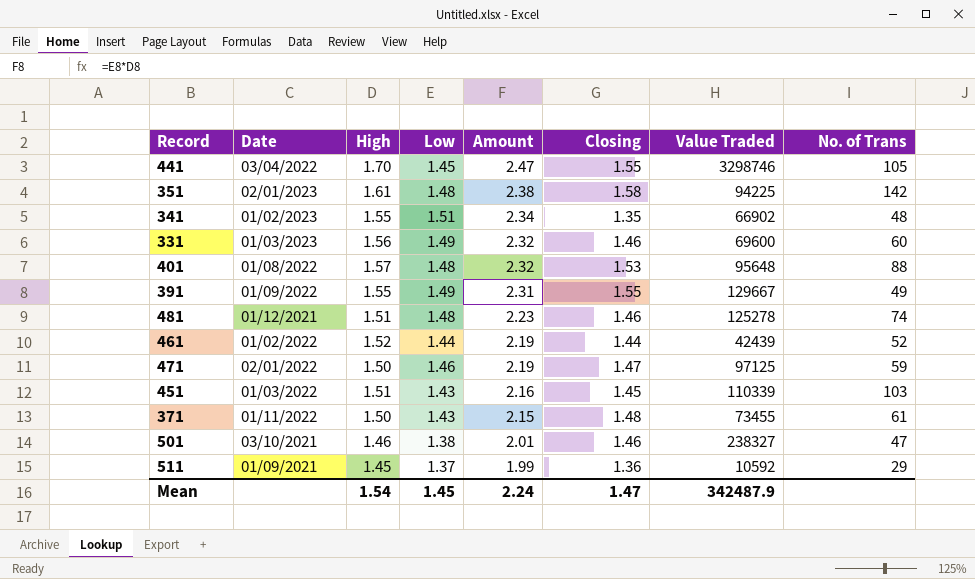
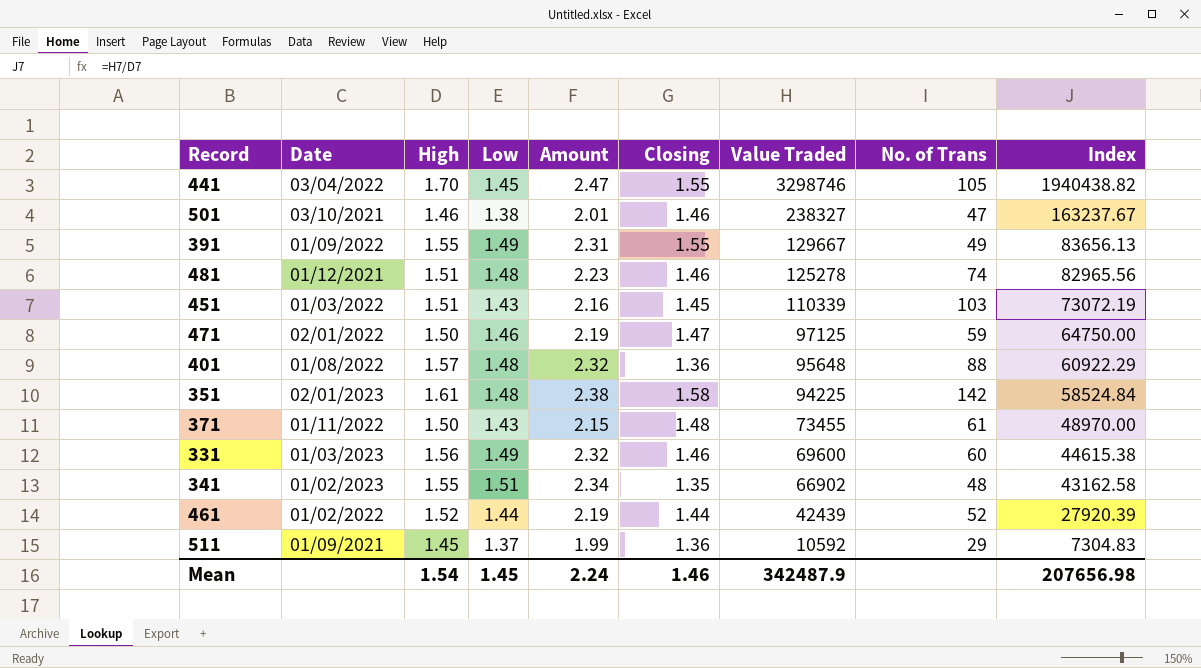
row order: Amount descending -> Value Traded descending
column Index | formula: none -> [Value Traded] / [High]
401 | Closing: 1.53 -> 1.36
Mean | Closing: 1.47 -> 1.46

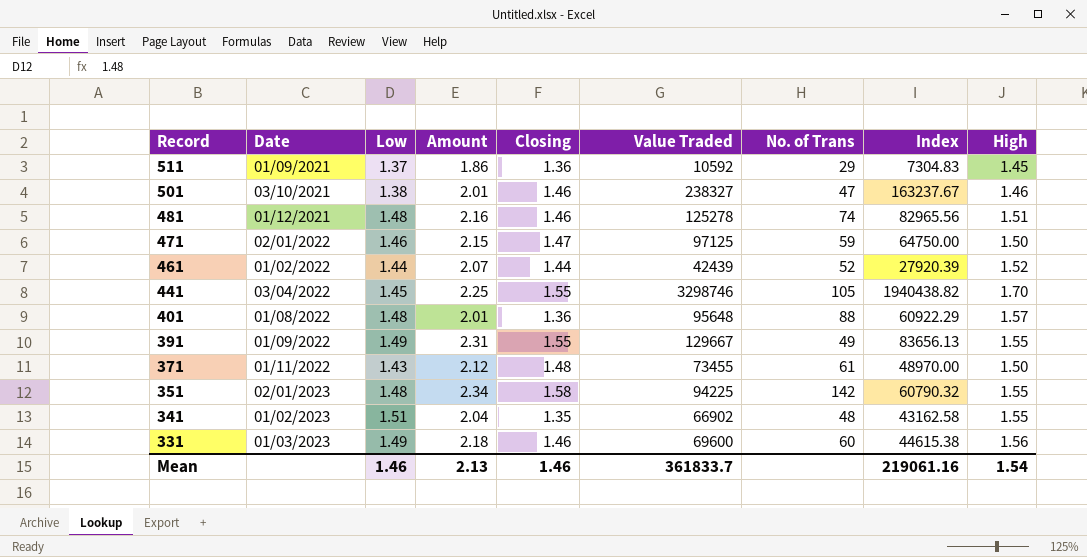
row order: Value Traded descending -> Record descending
column Amount | formula: [High] * [Low] -> [Low] * [Closing]
column High | position: 3 -> 9
row 451: 01/03/2022 | 1.51 | 1.43 | 2.16 | 1.45 | 110339 | 103 | 73072.19 -> none
351 | Index: 58524.84 -> 60790.32
351 | High: 1.61 -> 1.55
Mean | Low: 1.45 -> 1.46
Mean | Amount: 2.24 -> 2.13
Mean | Value Traded: 342487.9 -> 361833.7
Mean | Index: 207656.98 -> 219061.16

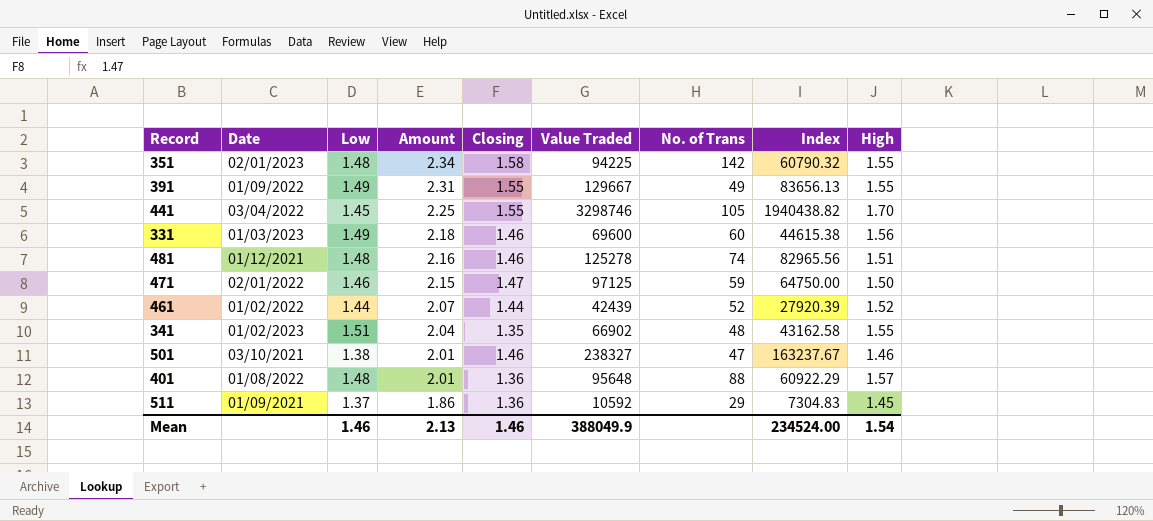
row order: Record descending -> Amount descending
row 371: 01/11/2022 | 1.43 | 2.12 | 1.48 | 73455 | 61 | 48970.00 | 1.50 -> none
Mean | Value Traded: 361833.7 -> 388049.9
Mean | Index: 219061.16 -> 234524.00

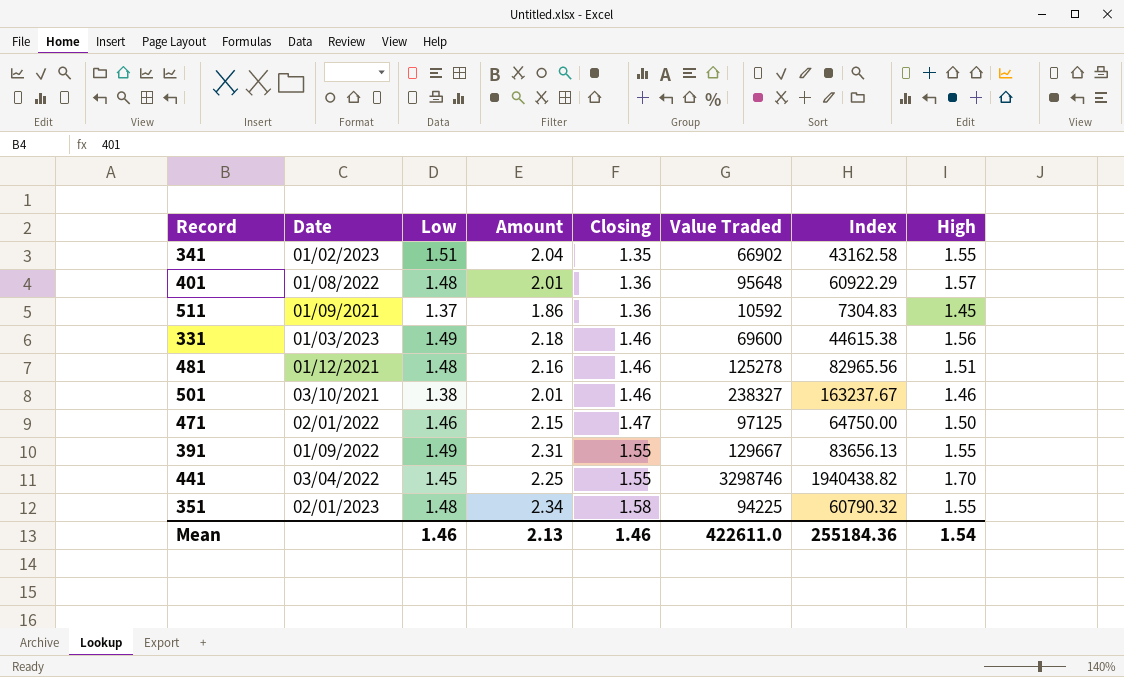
row order: Amount descending -> Closing ascending
column No. of Trans | position: 7 -> none
row 461: 01/02/2022 | 1.44 | 2.07 | 1.44 | 42439 | 52 | 27920.39 | 1.52 -> none
Mean | Value Traded: 388049.9 -> 422611.0
Mean | Index: 234524.00 -> 255184.36

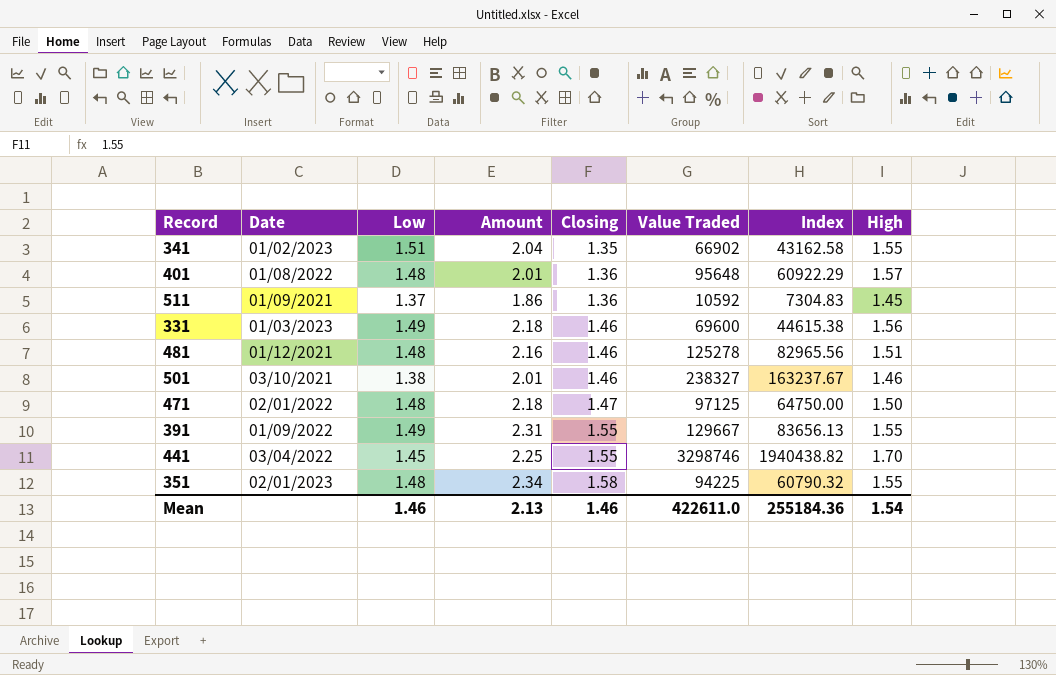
471 | Low: 1.46 -> 1.48
471 | Amount: 2.15 -> 2.18

